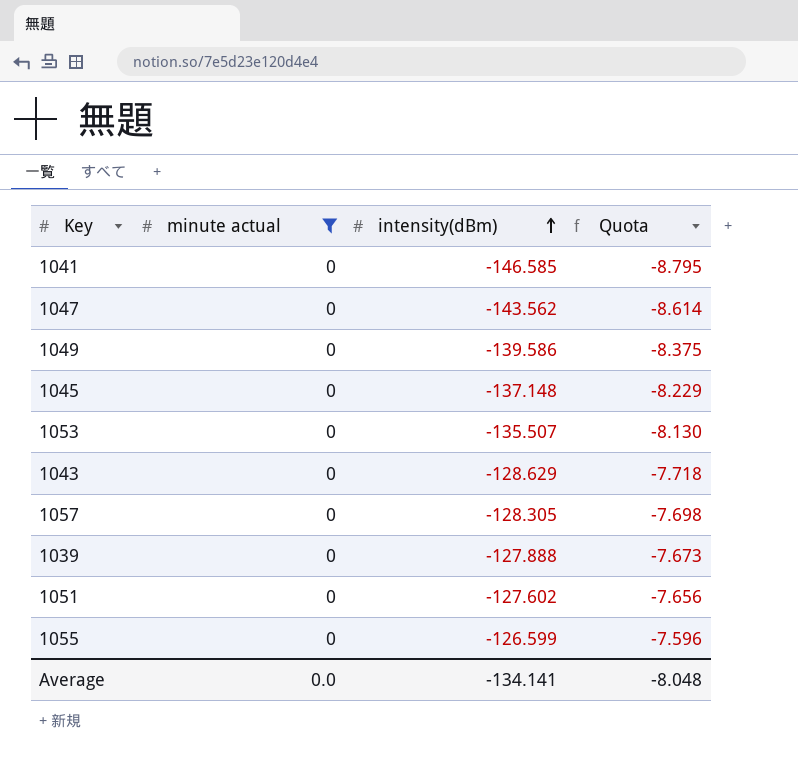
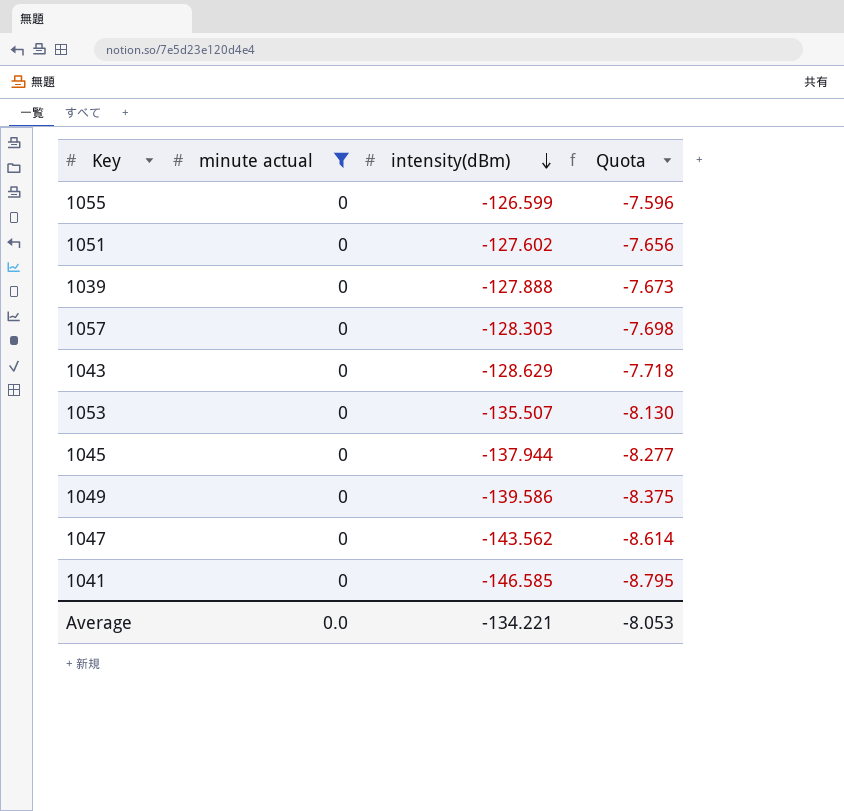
row order: intensity(dBm) ascending -> intensity(dBm) descending
1057 | intensity(dBm): -128.305 -> -128.303
1045 | intensity(dBm): -137.148 -> -137.944
1045 | Quota: -8.229 -> -8.277
Average | intensity(dBm): -134.141 -> -134.221
Average | Quota: -8.048 -> -8.053

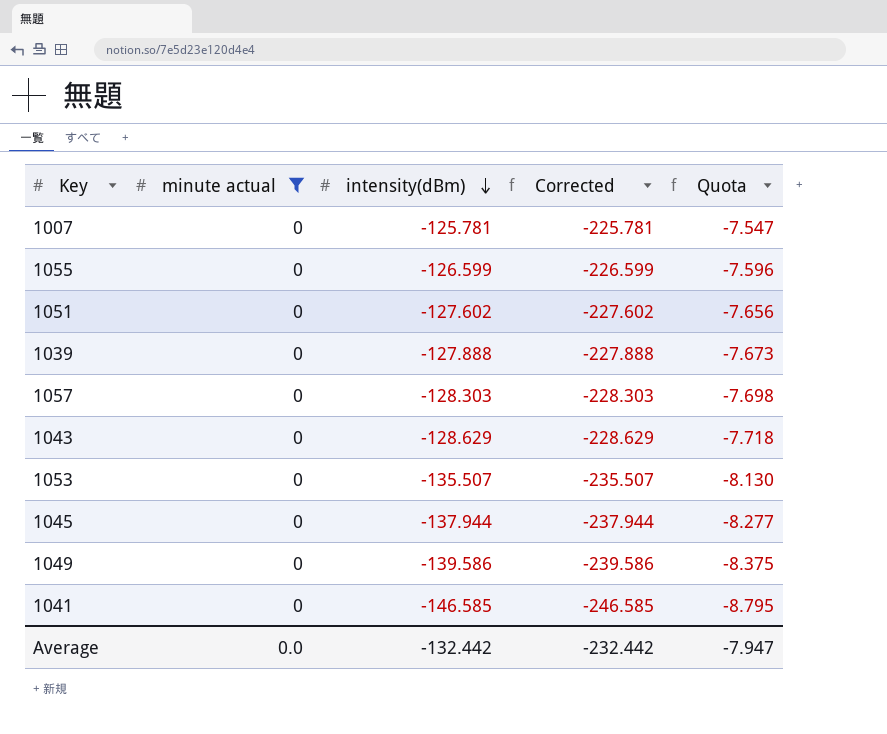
column Corrected | formula: none -> [intensity(dBm)] - 100
row 1047: 0 | -143.562 | -8.614 -> none
row 1007: none -> 0 | -125.781 | -225.781 | -7.547
Average | intensity(dBm): -134.221 -> -132.442
Average | Quota: -8.053 -> -7.947

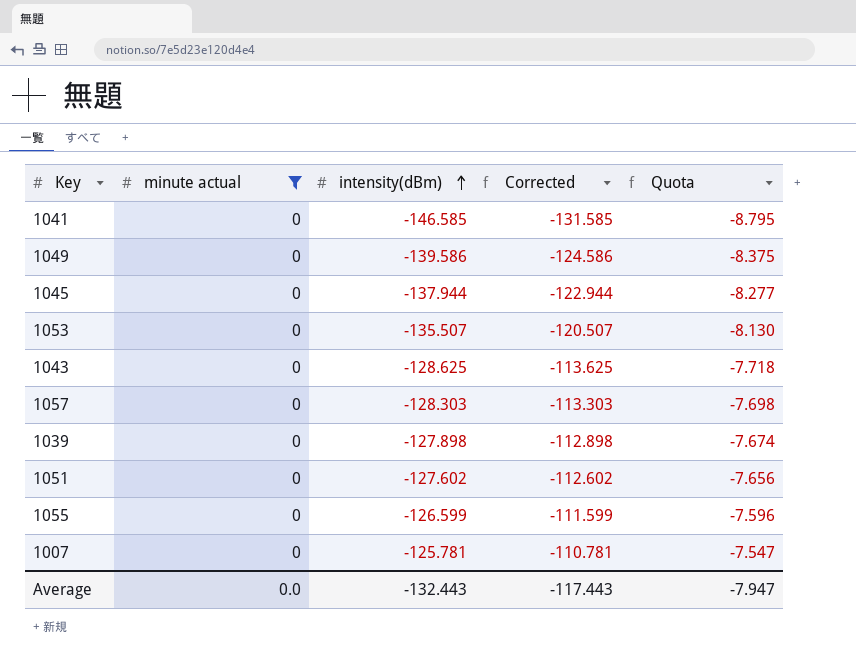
row order: intensity(dBm) descending -> intensity(dBm) ascending
column Corrected | formula: [intensity(dBm)] - 100 -> [intensity(dBm)] + 15
1043 | intensity(dBm): -128.629 -> -128.625
1039 | intensity(dBm): -127.888 -> -127.898
1039 | Quota: -7.673 -> -7.674
Average | intensity(dBm): -132.442 -> -132.443
Average | Corrected: -232.442 -> -117.443

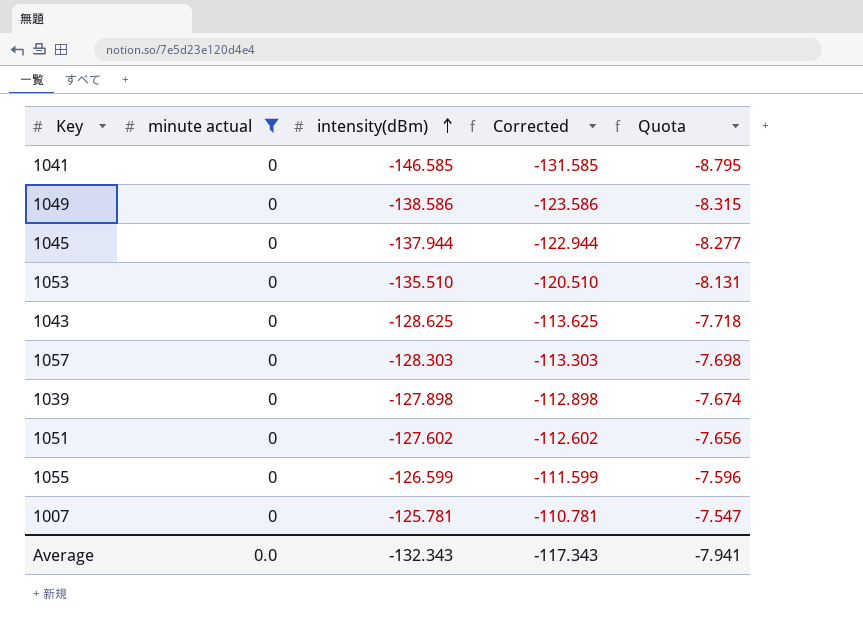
1049 | intensity(dBm): -139.586 -> -138.586
1049 | Corrected: -124.586 -> -123.586
1049 | Quota: -8.375 -> -8.315
1053 | intensity(dBm): -135.507 -> -135.510
1053 | Corrected: -120.507 -> -120.510
1053 | Quota: -8.130 -> -8.131
Average | intensity(dBm): -132.443 -> -132.343
Average | Corrected: -117.443 -> -117.343
Average | Quota: -7.947 -> -7.941

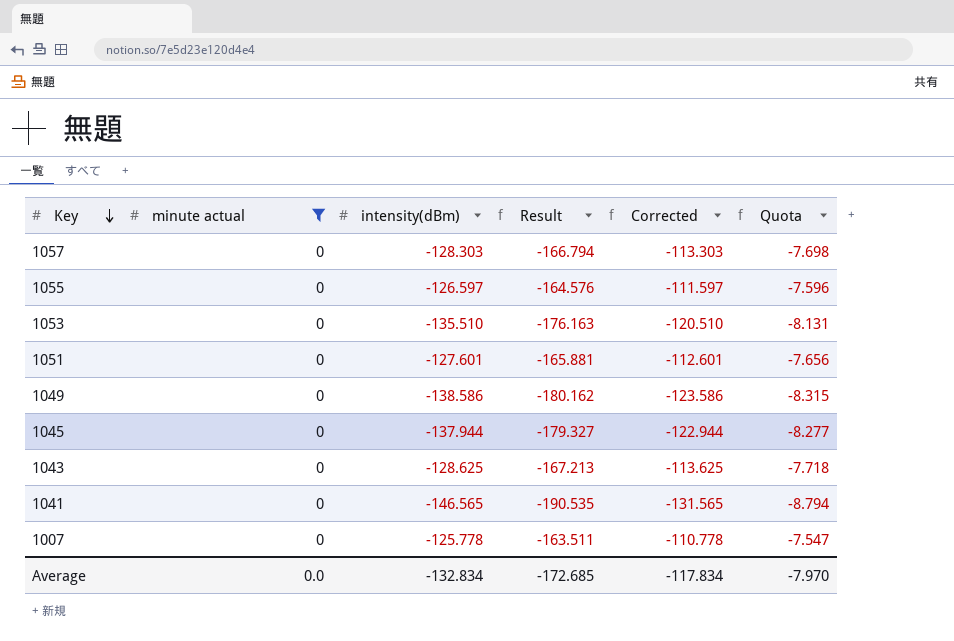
row order: intensity(dBm) ascending -> Key descending
column Result | formula: none -> [intensity(dBm)] * 1.3
row 1039: 0 | -127.898 | -112.898 | -7.674 -> none
1055 | intensity(dBm): -126.599 -> -126.597
1055 | Corrected: -111.599 -> -111.597
1051 | intensity(dBm): -127.602 -> -127.601
1051 | Corrected: -112.602 -> -112.601
1041 | intensity(dBm): -146.585 -> -146.565
1041 | Corrected: -131.585 -> -131.565
1041 | Quota: -8.795 -> -8.794
1007 | intensity(dBm): -125.781 -> -125.778
1007 | Corrected: -110.781 -> -110.778
Average | intensity(dBm): -132.343 -> -132.834
Average | Corrected: -117.343 -> -117.834
Average | Quota: -7.941 -> -7.970

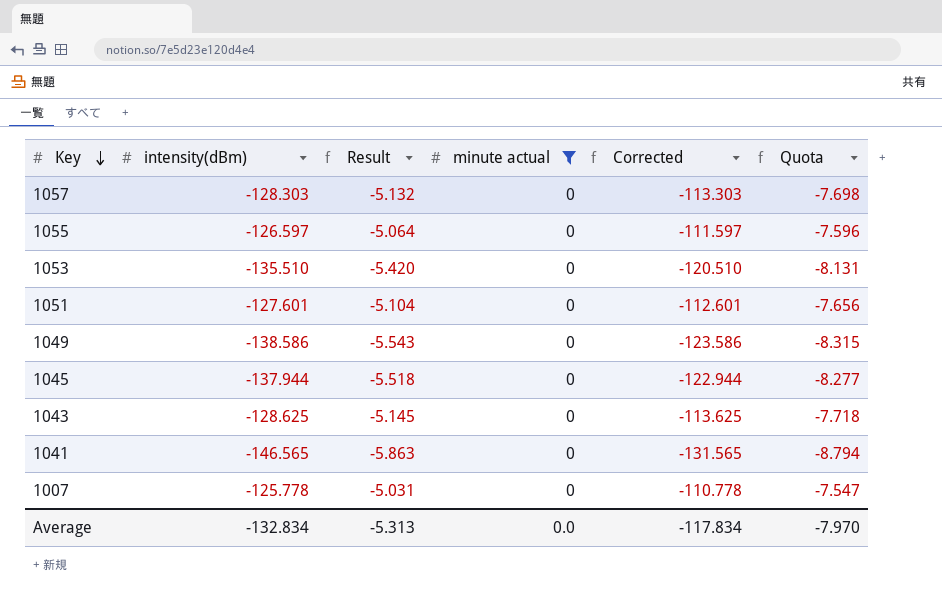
column Result | formula: [intensity(dBm)] * 1.3 -> [intensity(dBm)] * 0.04
column minute actual | position: 2 -> 4
Average | Result: -172.685 -> -5.313

